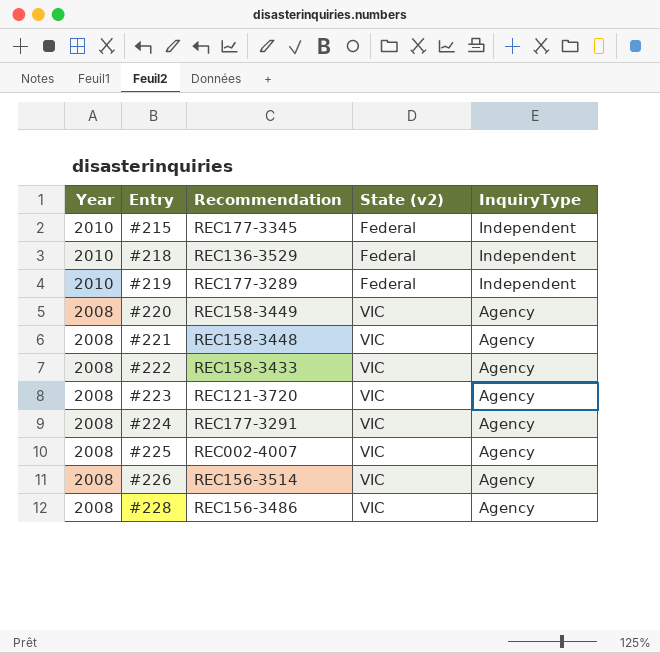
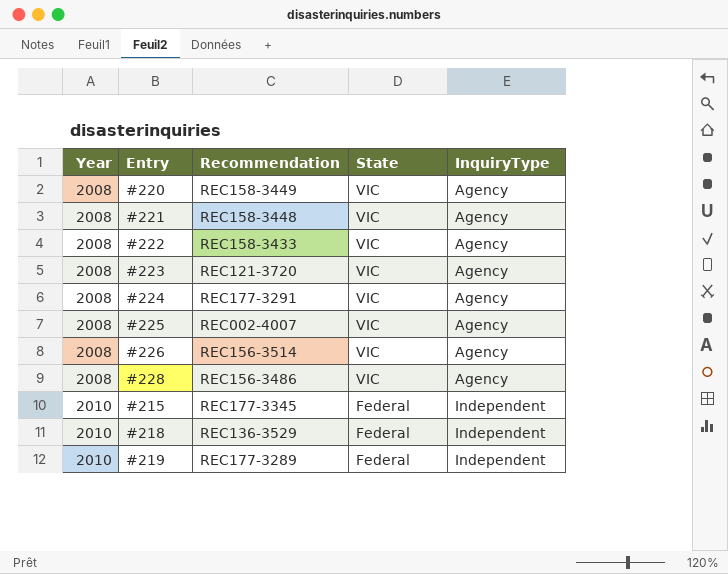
row order: Year descending -> Year ascending
column name: State (v2) -> State

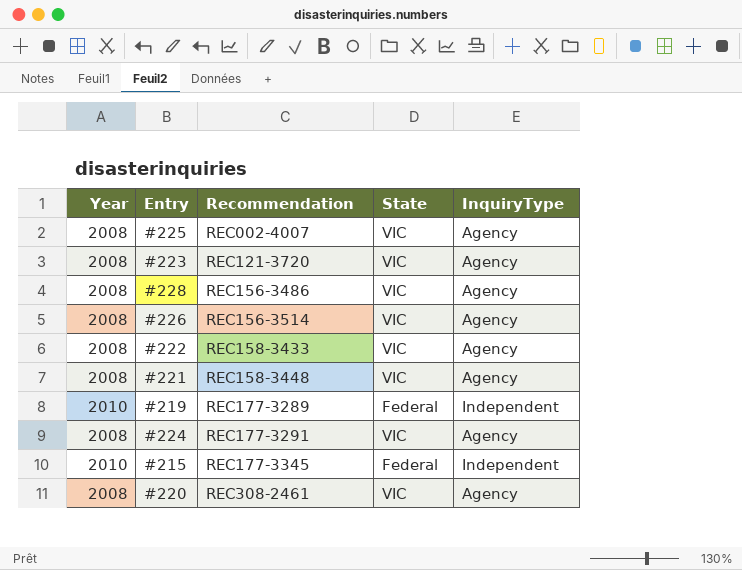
row order: Year ascending -> Recommendation ascending
row #218: 2010 | REC136-3529 | Federal | Independent -> none
#220 | Recommendation: REC158-3449 -> REC308-2461

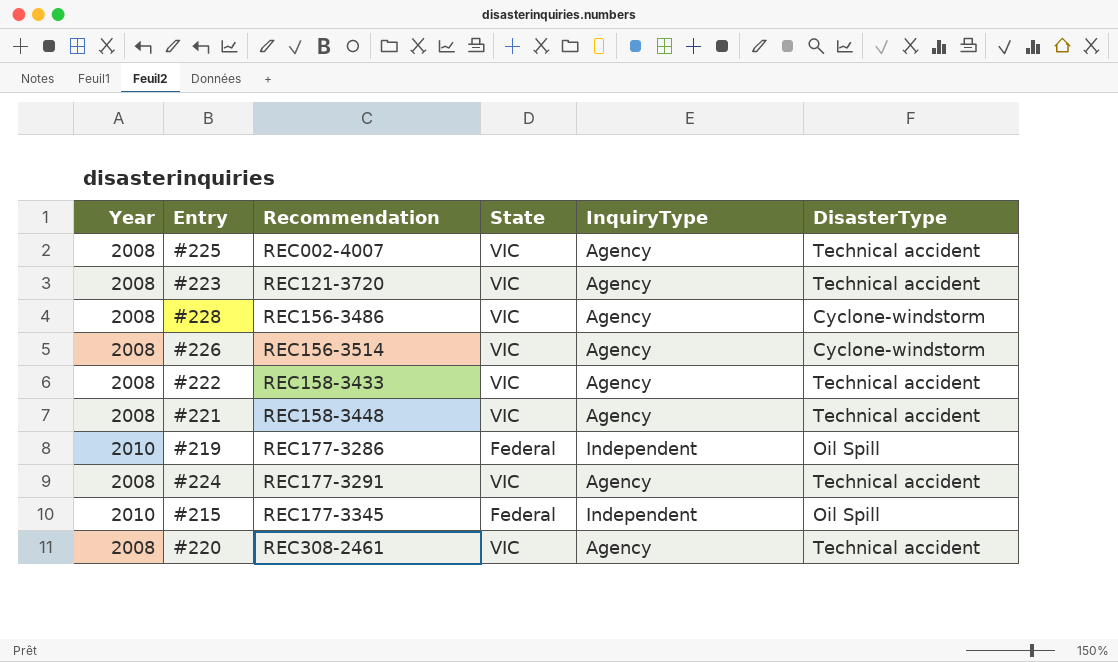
column DisasterType | position: none -> 6
#219 | Recommendation: REC177-3289 -> REC177-3286

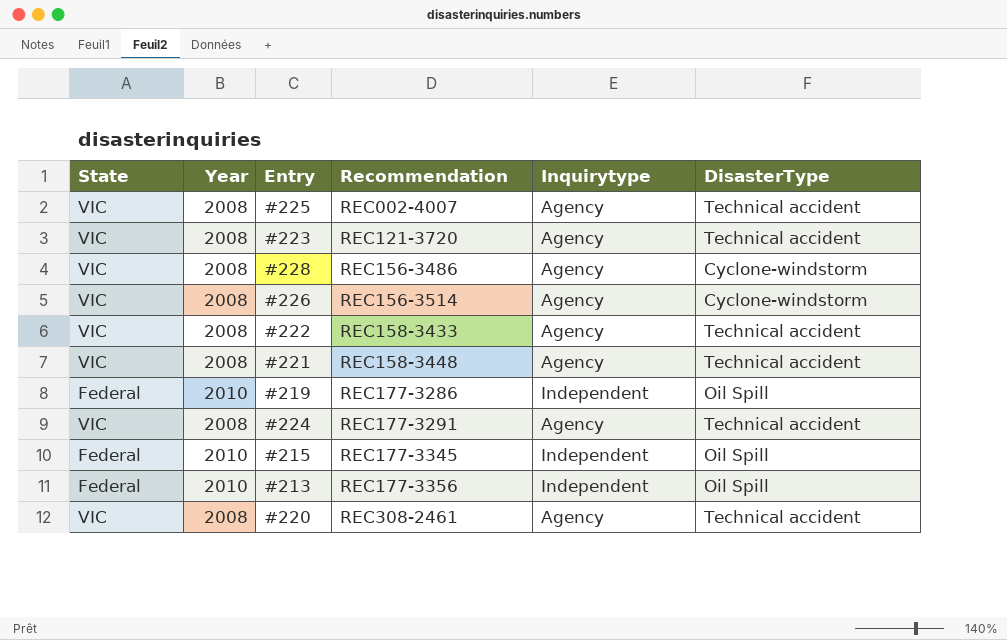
column State | position: 4 -> 1
column name: InquiryType -> Inquirytype
row #213: none -> Federal | 2010 | REC177-3356 | Independent | Oil Spill

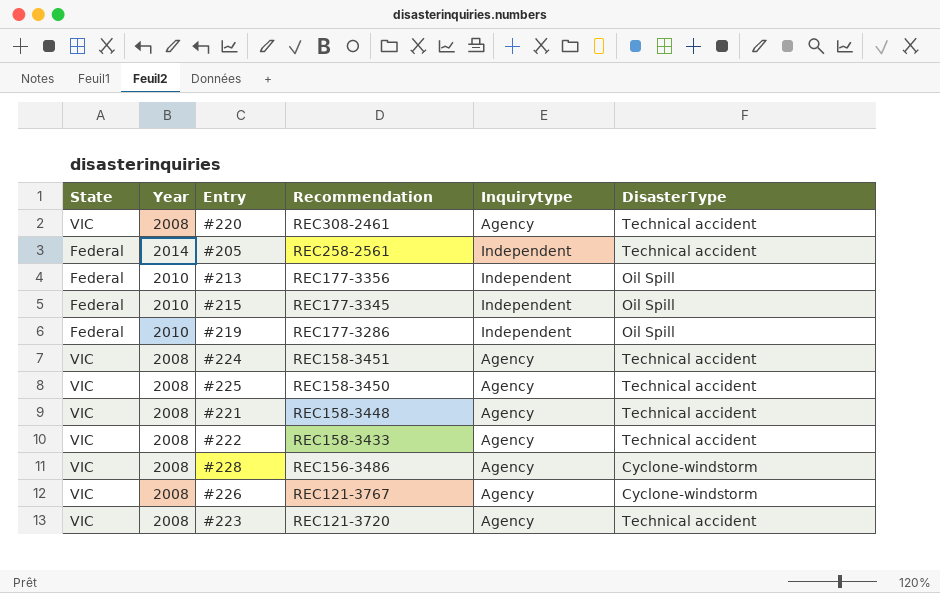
row order: Recommendation ascending -> Recommendation descending
row #205: none -> Federal | 2014 | REC258-2561 | Independent | Technical accident
#224 | Recommendation: REC177-3291 -> REC158-3451
#225 | Recommendation: REC002-4007 -> REC158-3450
#226 | Recommendation: REC156-3514 -> REC121-3767

